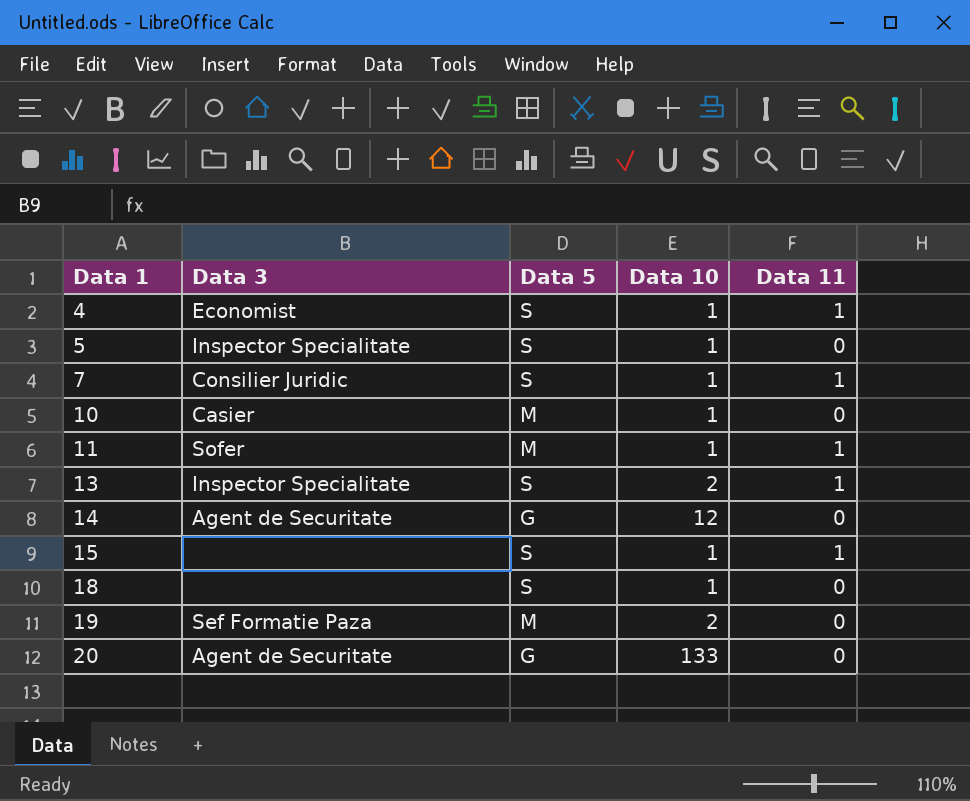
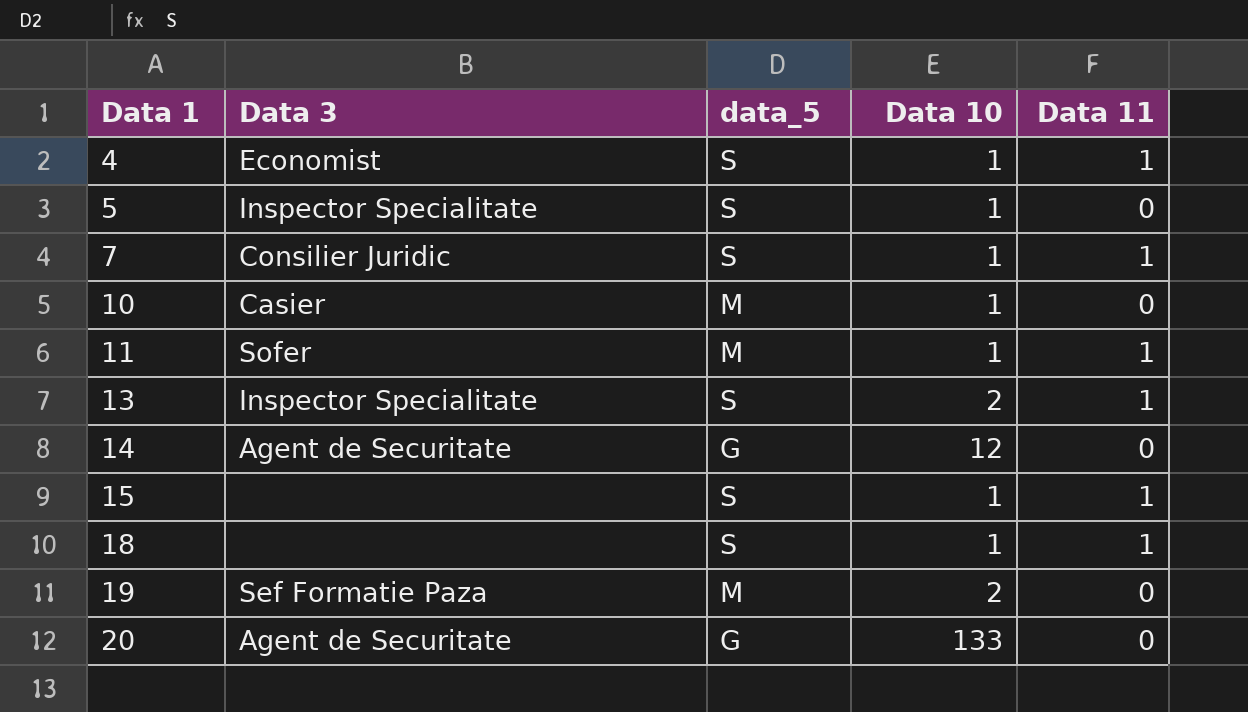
column name: Data 5 -> data_5
18 | Data 11: 0 -> 1

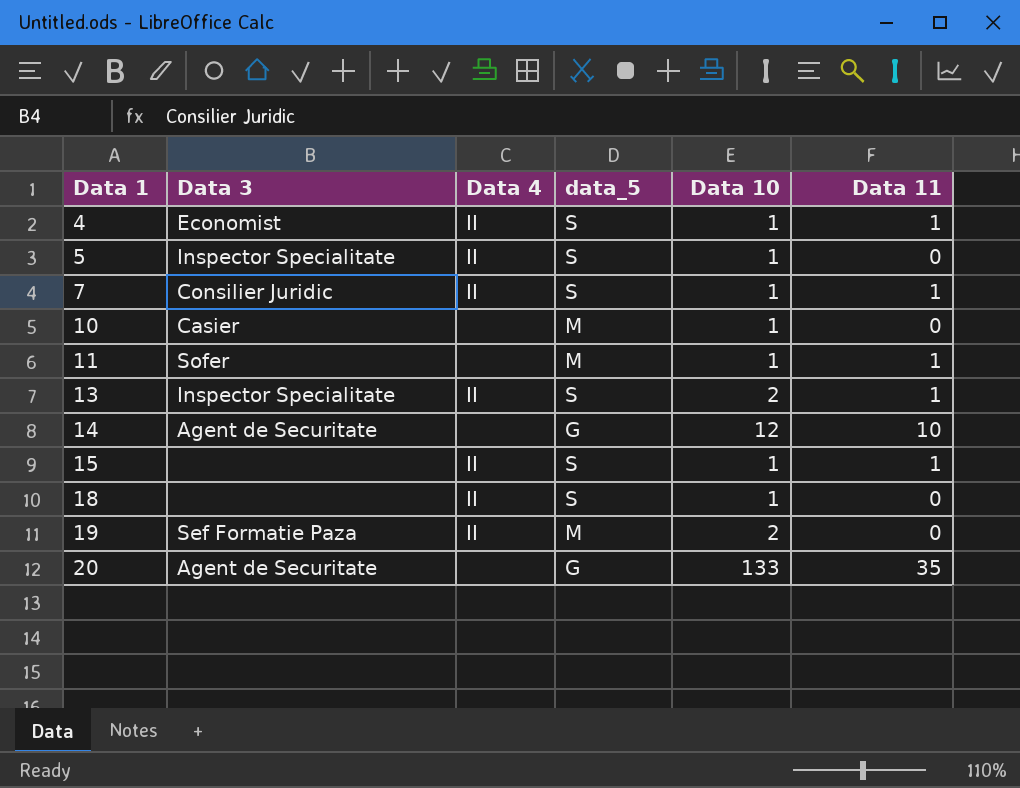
column Data 4 | position: none -> 3
14 | Data 11: 0 -> 10
18 | Data 11: 1 -> 0
20 | Data 11: 0 -> 35

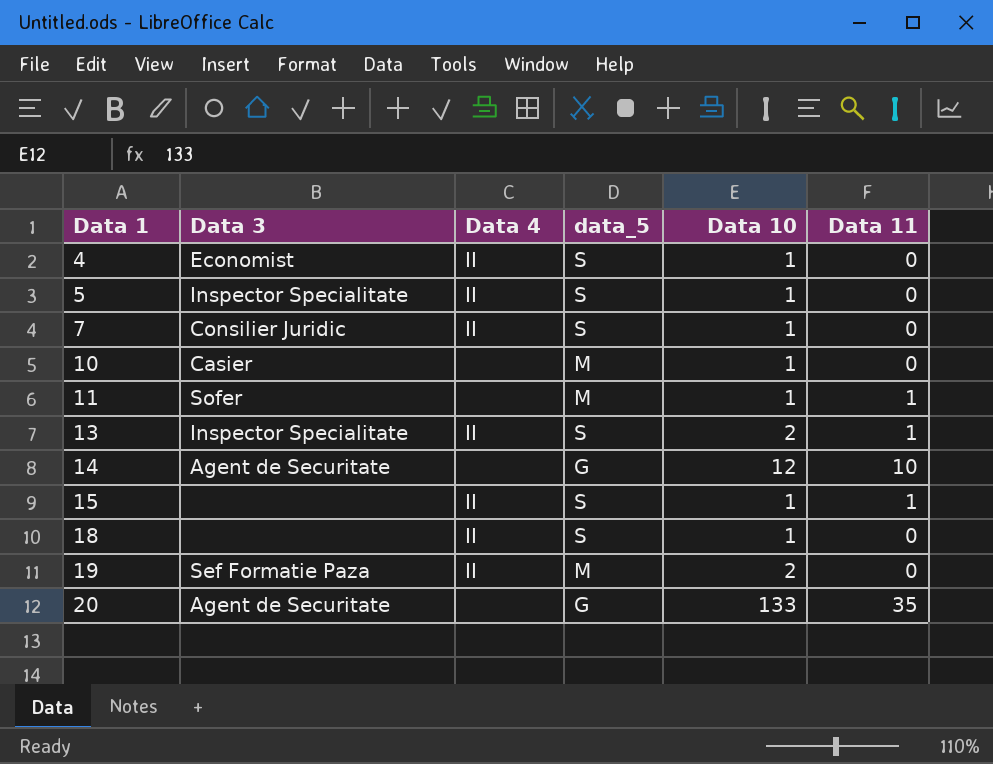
4 | Data 11: 1 -> 0
7 | Data 11: 1 -> 0

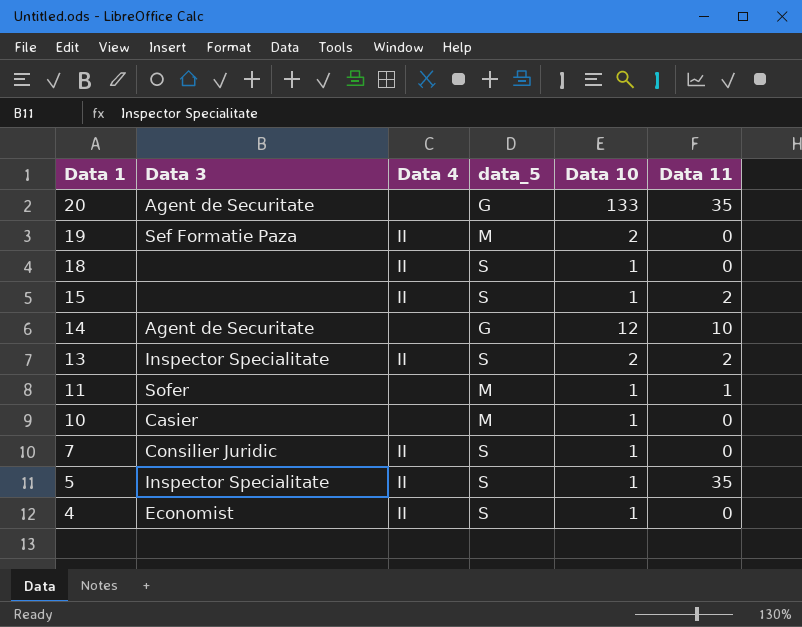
row order: Data 1 ascending -> Data 1 descending
15 | Data 11: 1 -> 2
13 | Data 11: 1 -> 2
5 | Data 11: 0 -> 35

